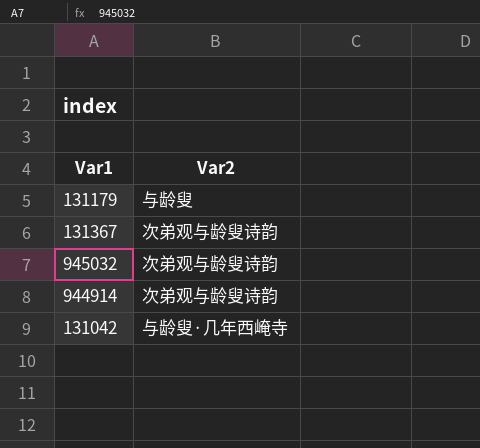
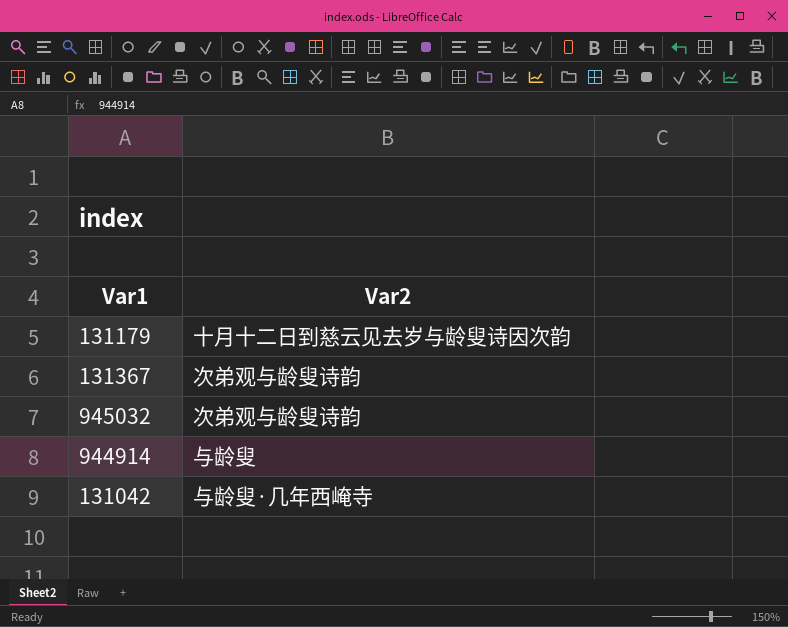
131179 | Var2: 与龄叟 -> 十月十二日到慈云见去岁与龄叟诗因次韵
944914 | Var2: 次弟观与龄叟诗韵 -> 与龄叟

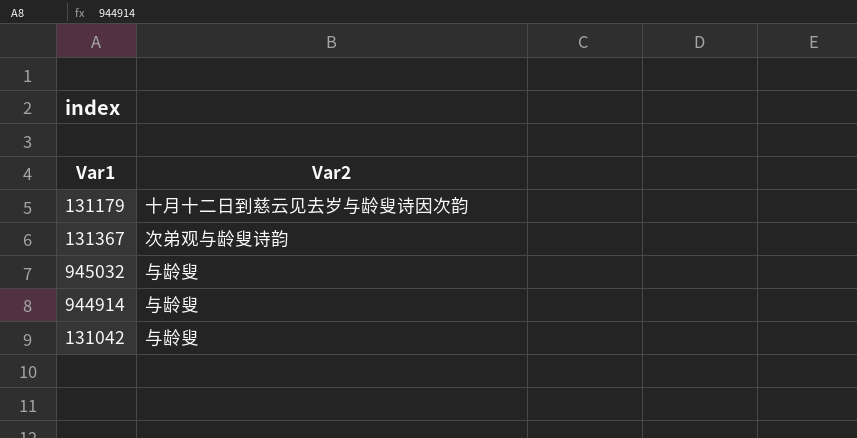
945032 | Var2: 次弟观与龄叟诗韵 -> 与龄叟
131042 | Var2: 与龄叟·几年西崦寺 -> 与龄叟

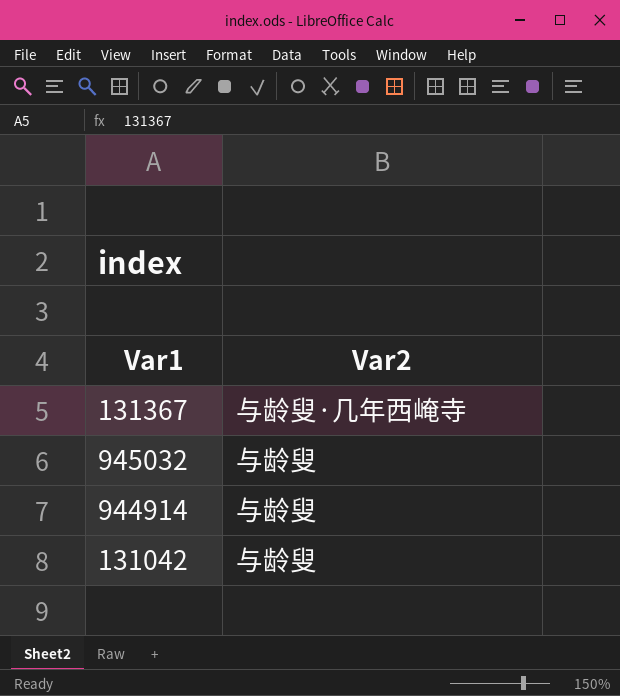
row 131179: 十月十二日到慈云见去岁与龄叟诗因次韵 -> none
131367 | Var2: 次弟观与龄叟诗韵 -> 与龄叟·几年西崦寺

